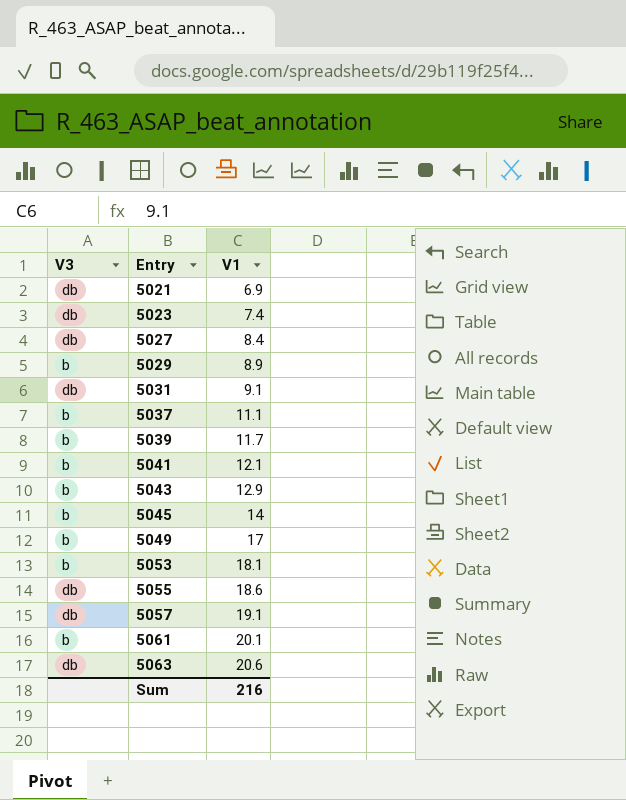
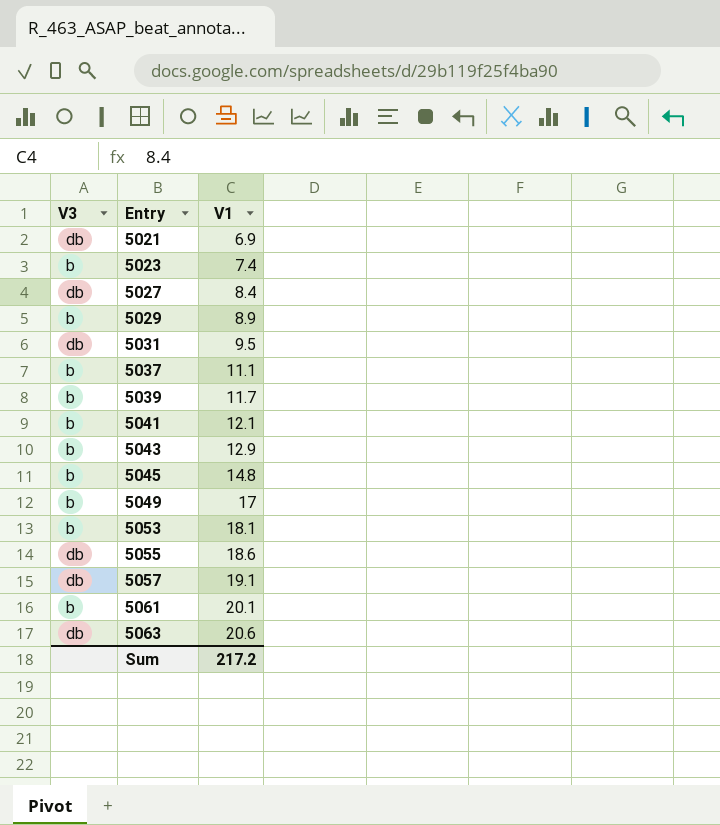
5023 | V3: db -> b
5031 | V1: 9.1 -> 9.5
5045 | V1: 14 -> 14.8
Sum | V1: 216 -> 217.2

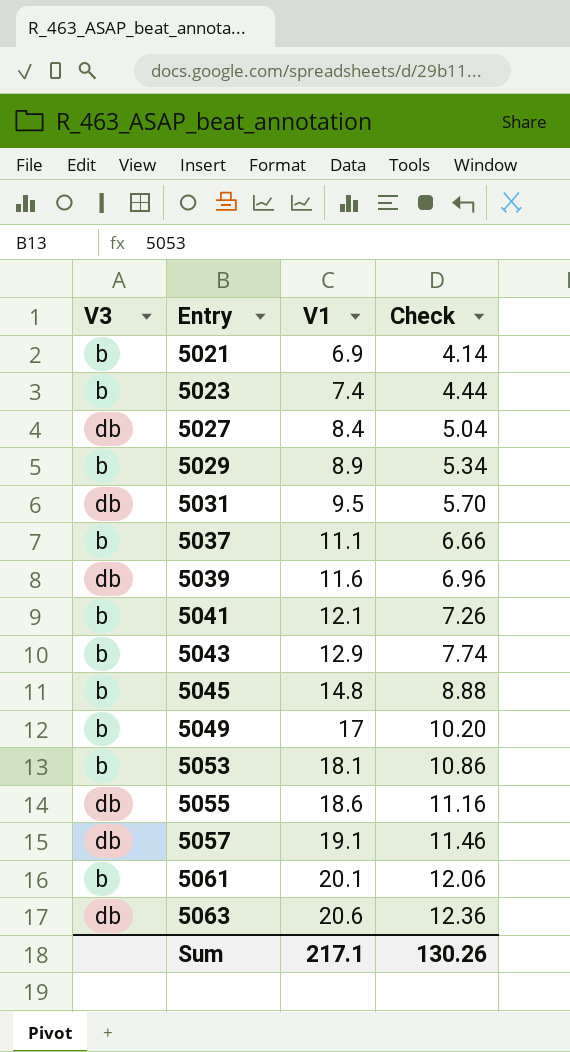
column Check | formula: none -> [V1] * 0.6
5021 | V3: db -> b
5039 | V3: b -> db
5039 | V1: 11.7 -> 11.6
Sum | V1: 217.2 -> 217.1

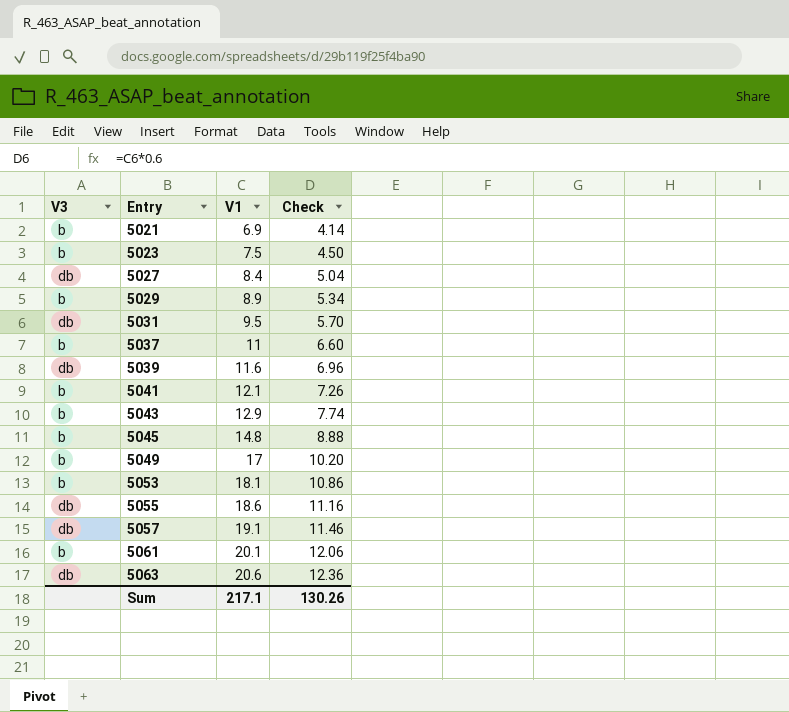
5023 | V1: 7.4 -> 7.5
5023 | Check: 4.44 -> 4.50
5037 | V1: 11.1 -> 11
5037 | Check: 6.66 -> 6.60

